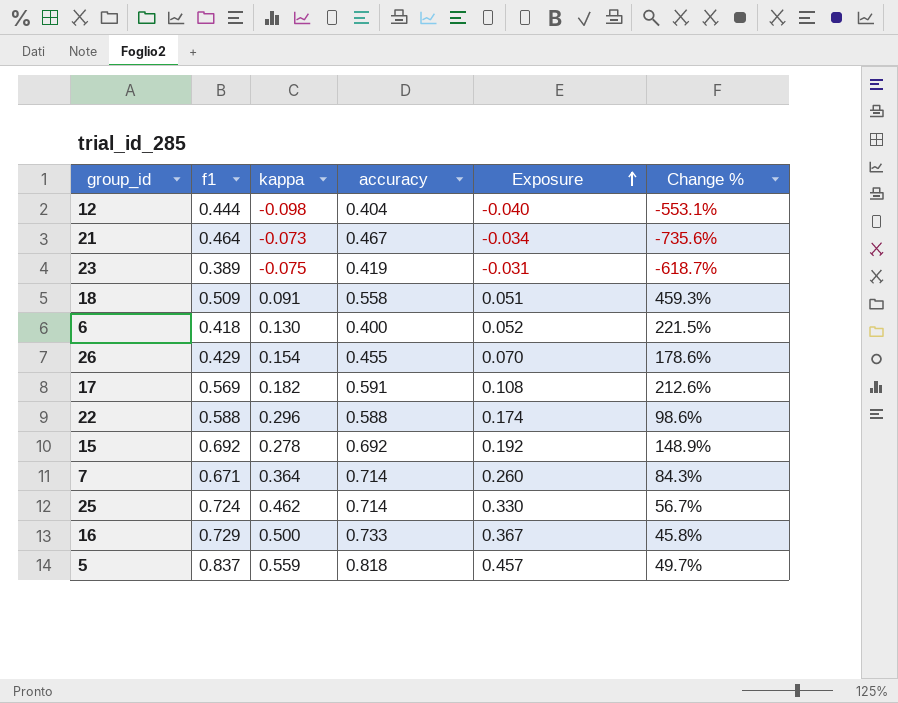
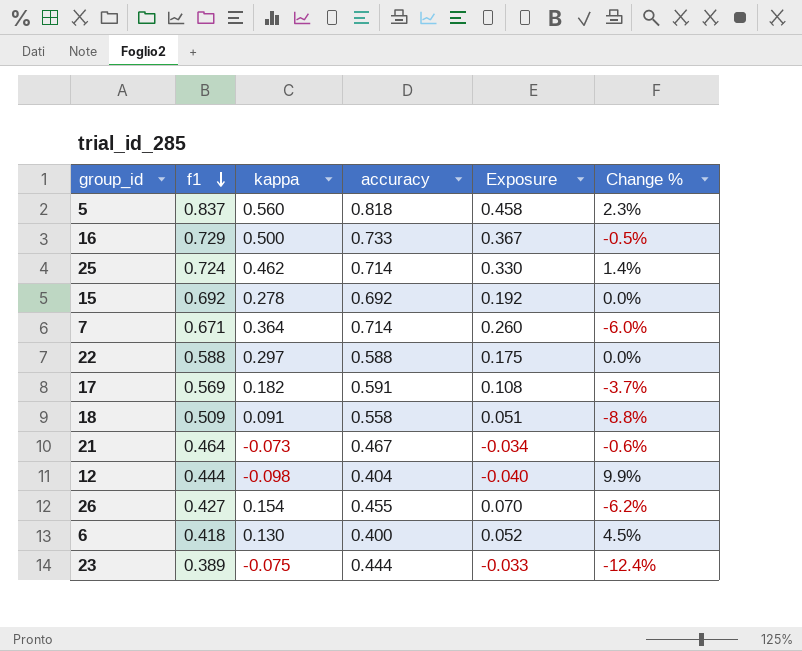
row order: Exposure ascending -> f1 descending
column Change % | formula: ([f1] - [kappa]) / [kappa] -> ([f1] - [accuracy]) / [accuracy]
5 | kappa: 0.559 -> 0.560
5 | Exposure: 0.457 -> 0.458
22 | kappa: 0.296 -> 0.297
22 | Exposure: 0.174 -> 0.175
26 | f1: 0.429 -> 0.427
23 | accuracy: 0.419 -> 0.444
23 | Exposure: -0.031 -> -0.033

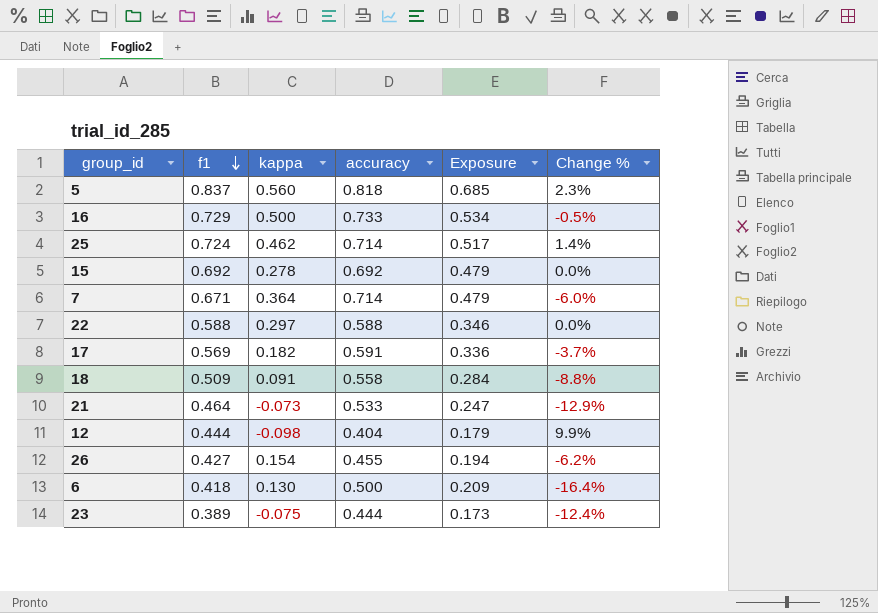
column Exposure | formula: [kappa] * [accuracy] -> [f1] * [accuracy]
21 | accuracy: 0.467 -> 0.533
21 | Change %: -0.6% -> -12.9%
6 | accuracy: 0.400 -> 0.500
6 | Change %: 4.5% -> -16.4%

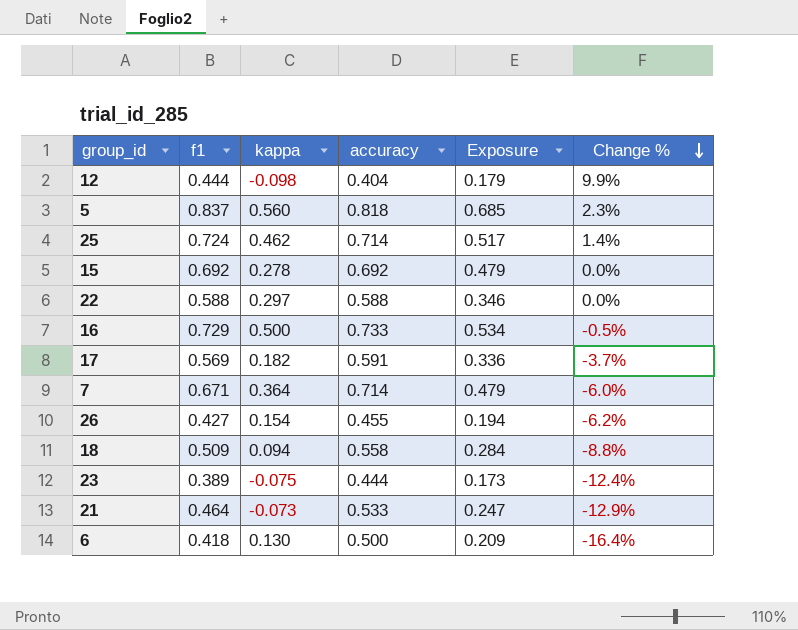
row order: f1 descending -> Change % descending
18 | kappa: 0.091 -> 0.094

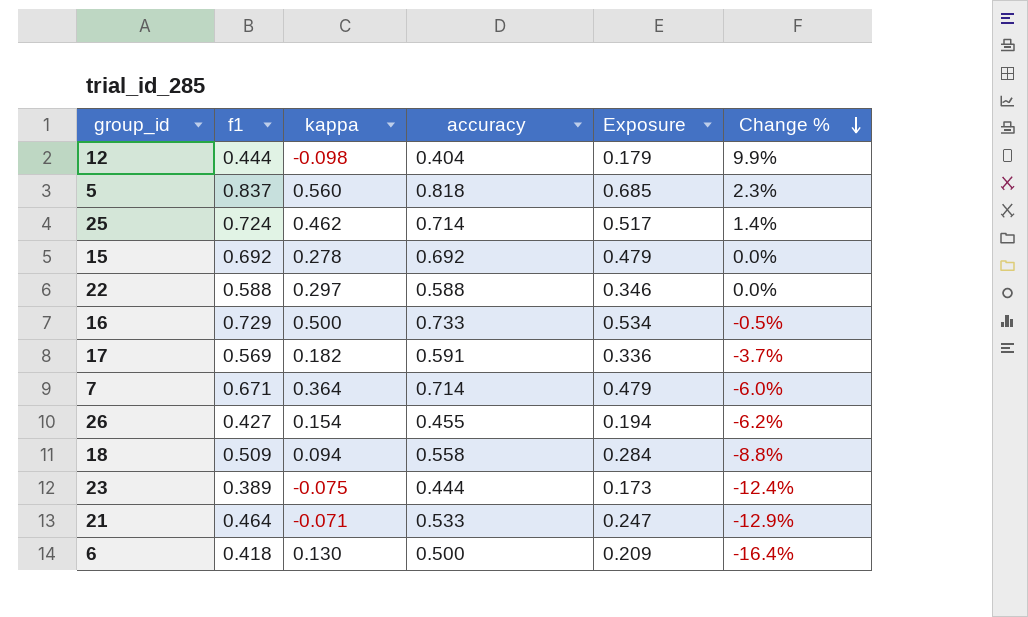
21 | kappa: -0.073 -> -0.071

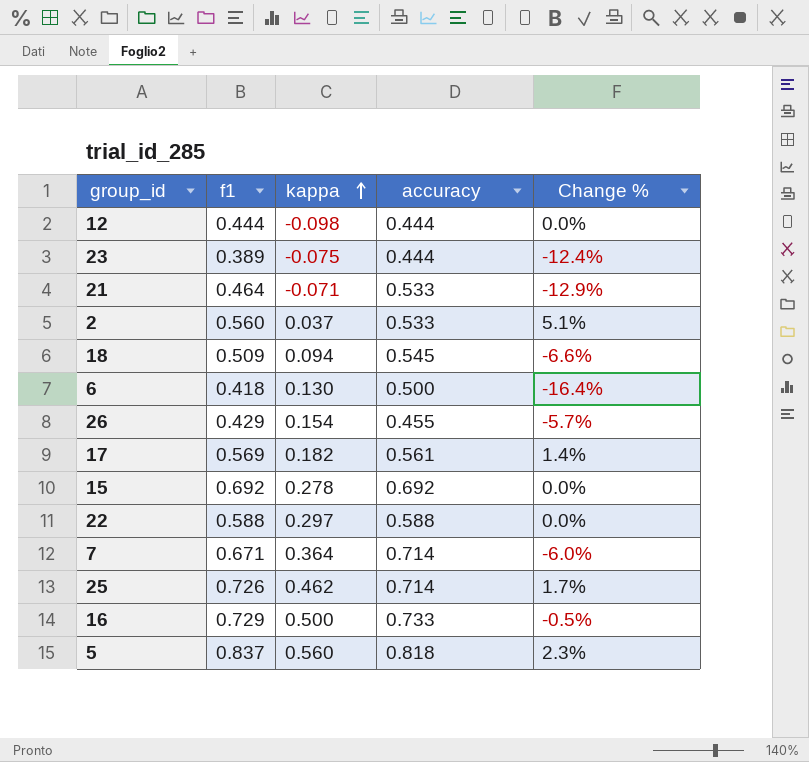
row order: Change % descending -> kappa ascending
column Exposure | formula: [f1] * [accuracy] -> none
12 | accuracy: 0.404 -> 0.444
12 | Change %: 9.9% -> 0.0%
row 2: none -> 0.560 | 0.037 | 0.533 | 5.1%
18 | accuracy: 0.558 -> 0.545
18 | Change %: -8.8% -> -6.6%
26 | f1: 0.427 -> 0.429
26 | Change %: -6.2% -> -5.7%
17 | accuracy: 0.591 -> 0.561
17 | Change %: -3.7% -> 1.4%
25 | f1: 0.724 -> 0.726
25 | Change %: 1.4% -> 1.7%

